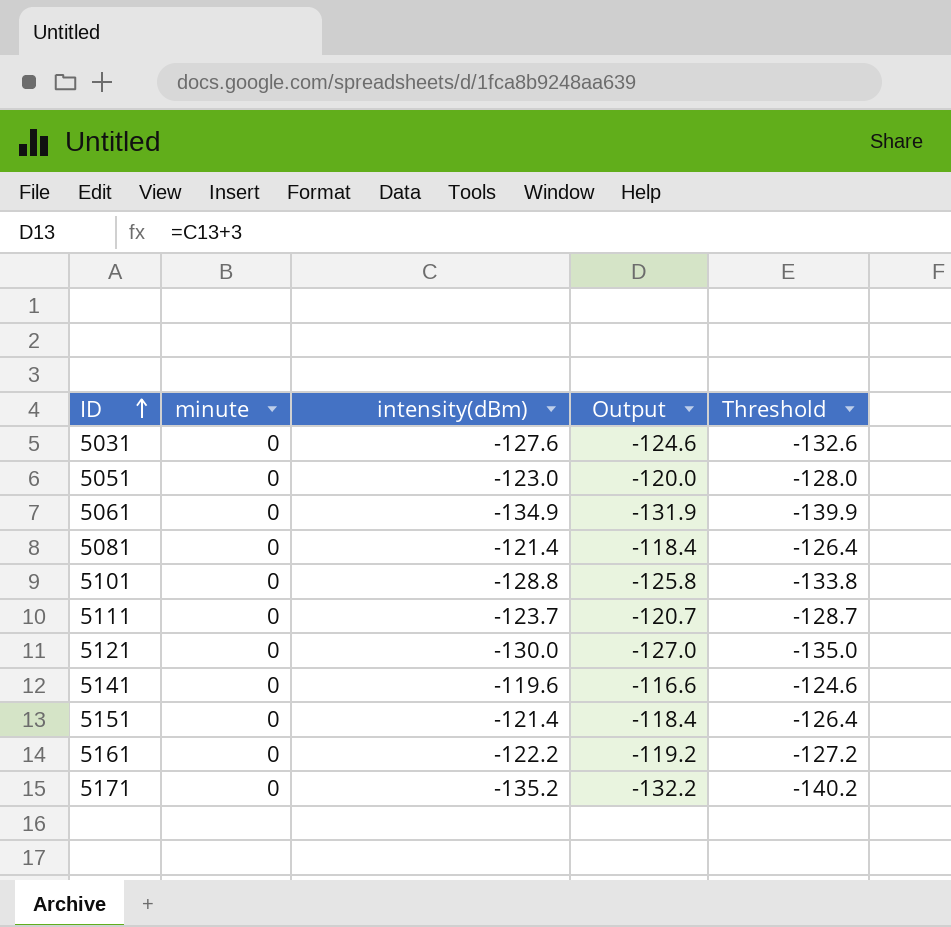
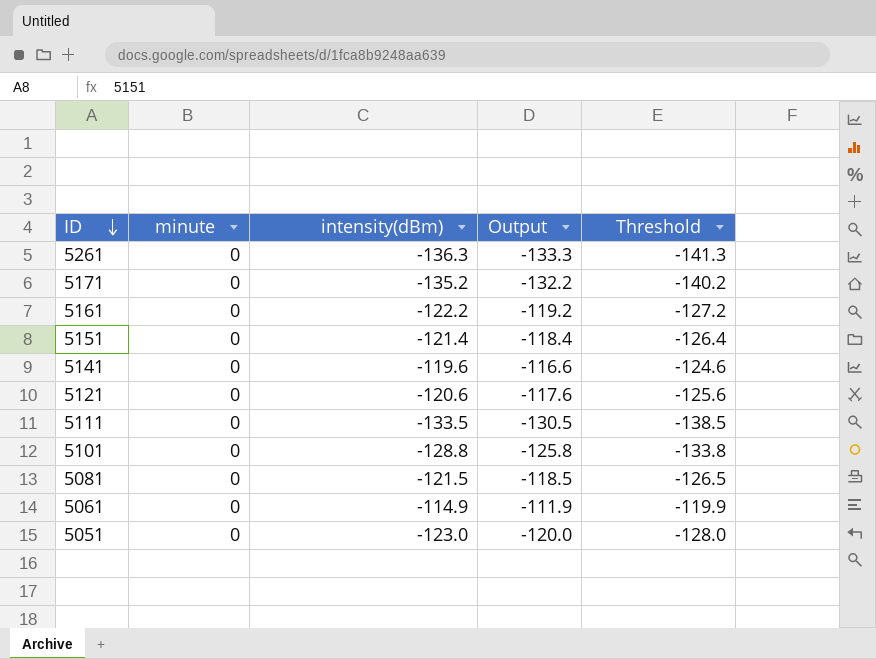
row order: ID ascending -> ID descending
row 5031: 0 | -127.6 | -124.6 | -132.6 -> none
row 5261: none -> 0 | -136.3 | -133.3 | -141.3
5121 | intensity(dBm): -130.0 -> -120.6
5121 | Output: -127.0 -> -117.6
5121 | Threshold: -135.0 -> -125.6
5111 | intensity(dBm): -123.7 -> -133.5
5111 | Output: -120.7 -> -130.5
5111 | Threshold: -128.7 -> -138.5
5081 | intensity(dBm): -121.4 -> -121.5
5081 | Output: -118.4 -> -118.5
5081 | Threshold: -126.4 -> -126.5
5061 | intensity(dBm): -134.9 -> -114.9
5061 | Output: -131.9 -> -111.9
5061 | Threshold: -139.9 -> -119.9

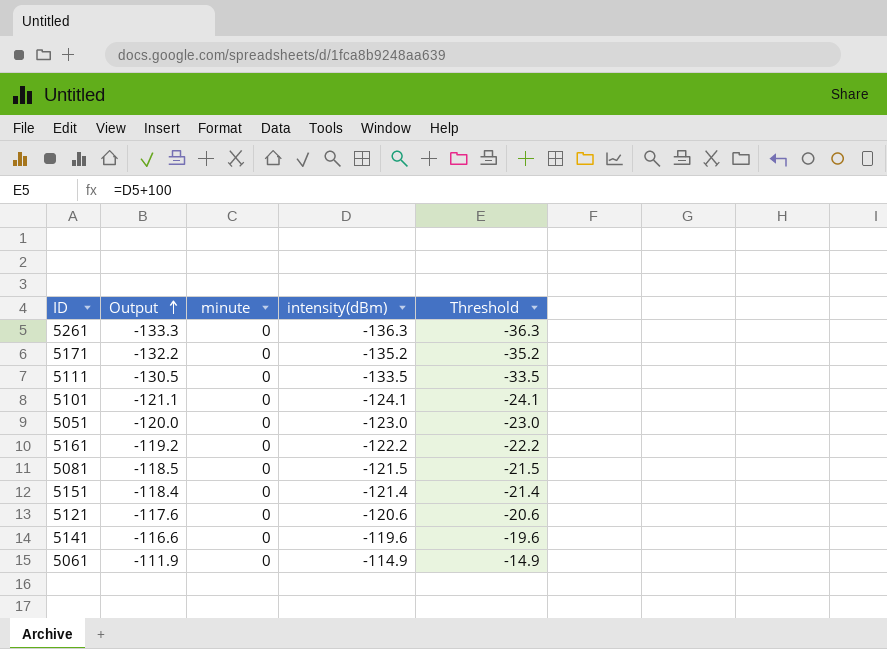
row order: ID descending -> Output ascending
column Output | position: 4 -> 2
column Threshold | formula: [intensity(dBm)] - 5 -> [intensity(dBm)] + 100
5101 | Output: -125.8 -> -121.1
5101 | intensity(dBm): -128.8 -> -124.1

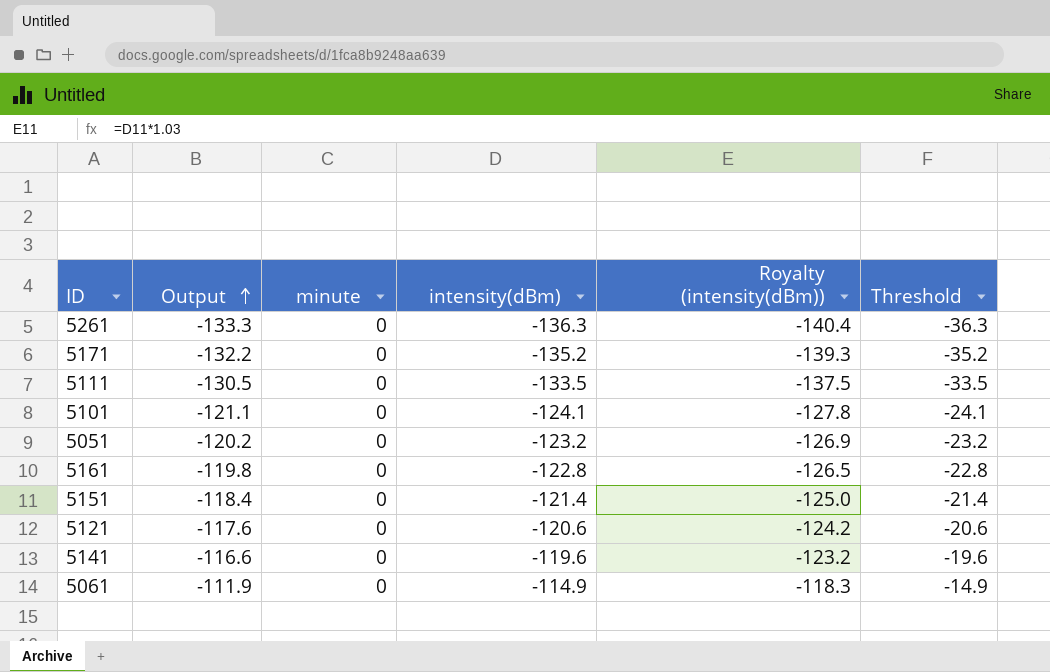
column Royalty (intensity(dBm)) | formula: none -> [intensity(dBm)] * 1.03
row 5081: -118.5 | 0 | -121.5 | -21.5 -> none
5051 | Output: -120.0 -> -120.2
5051 | intensity(dBm): -123.0 -> -123.2
5051 | Threshold: -23.0 -> -23.2
5161 | Output: -119.2 -> -119.8
5161 | intensity(dBm): -122.2 -> -122.8
5161 | Threshold: -22.2 -> -22.8

